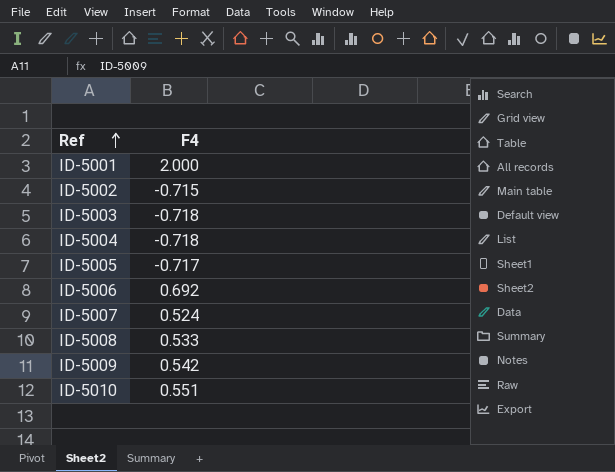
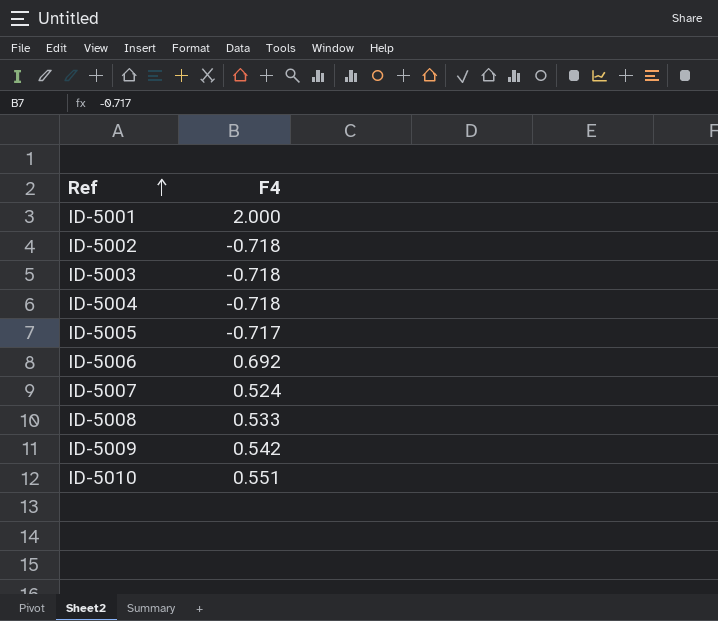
ID-5002 | F4: -0.715 -> -0.718

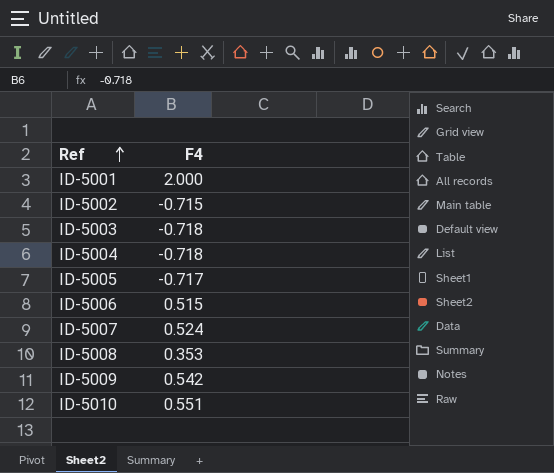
ID-5002 | F4: -0.718 -> -0.715
ID-5006 | F4: 0.692 -> 0.515
ID-5008 | F4: 0.533 -> 0.353

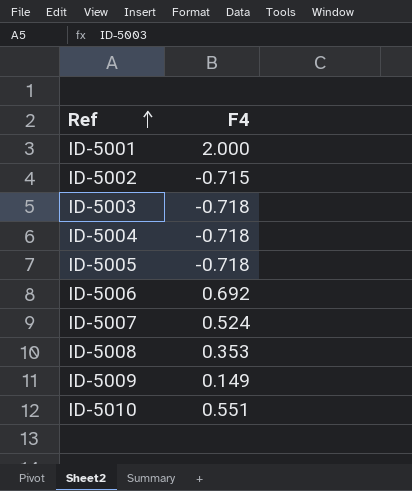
ID-5005 | F4: -0.717 -> -0.718
ID-5006 | F4: 0.515 -> 0.692
ID-5009 | F4: 0.542 -> 0.149

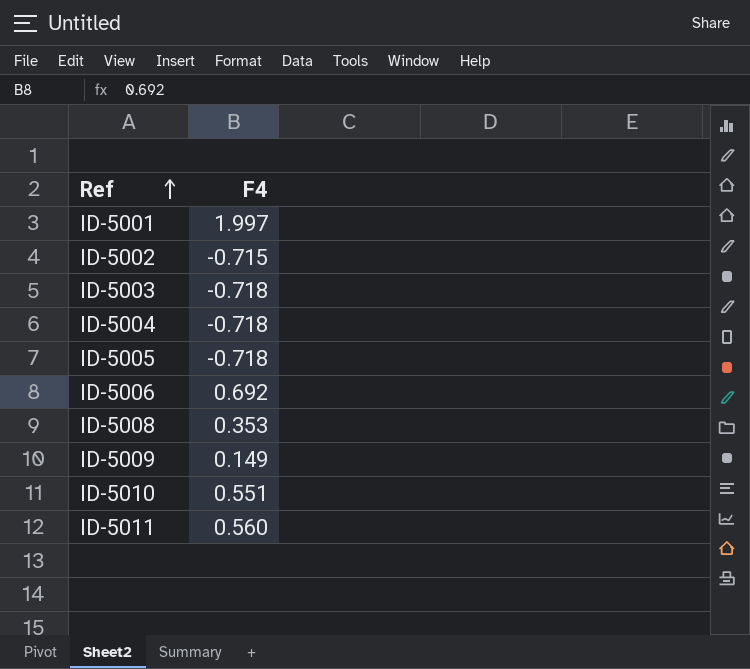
row ID-5007: 0.524 -> none
ID-5001 | F4: 2.000 -> 1.997
row ID-5011: none -> 0.560

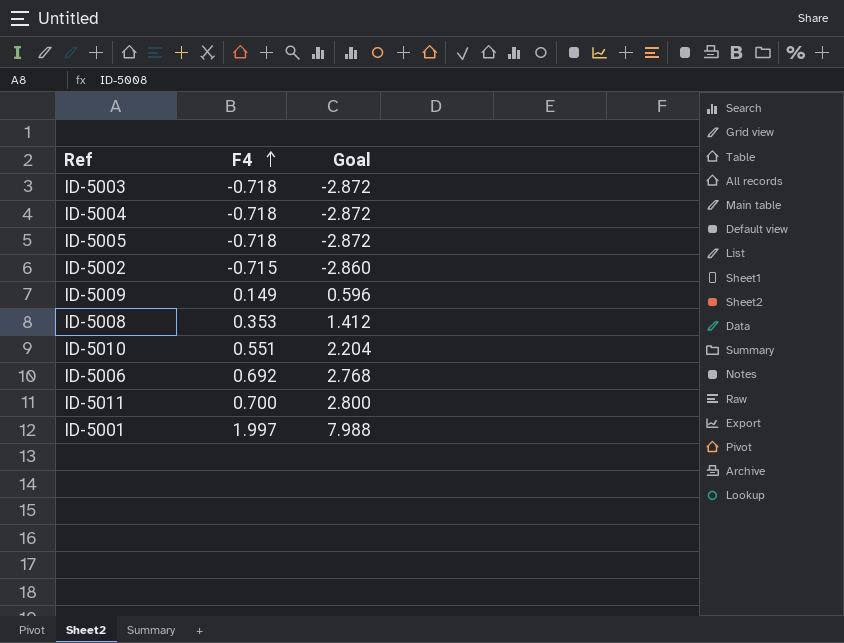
row order: Ref ascending -> F4 ascending
column Goal | formula: none -> [F4] * 4
ID-5011 | F4: 0.560 -> 0.700

